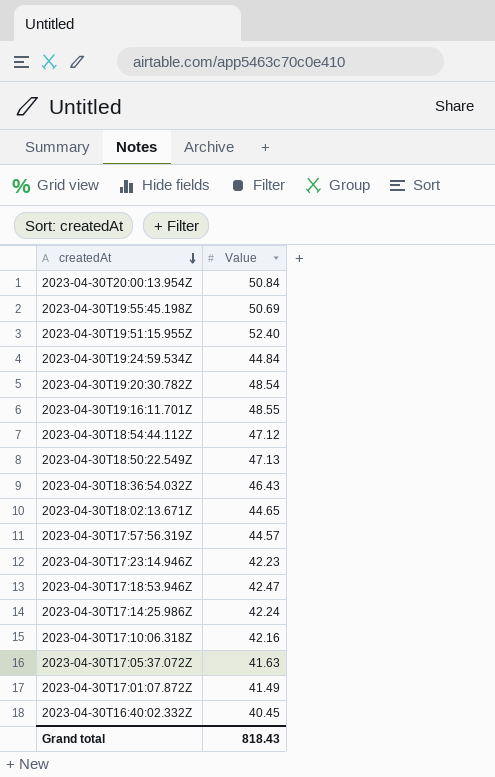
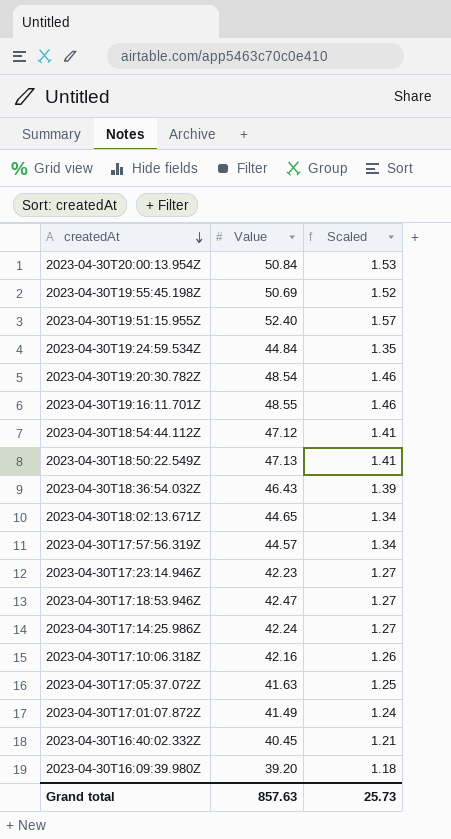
column Scaled | formula: none -> [Value] * 0.03
row 2023-04-30T16:09:39.980Z: none -> 39.20 | 1.18
Grand total | Value: 818.43 -> 857.63

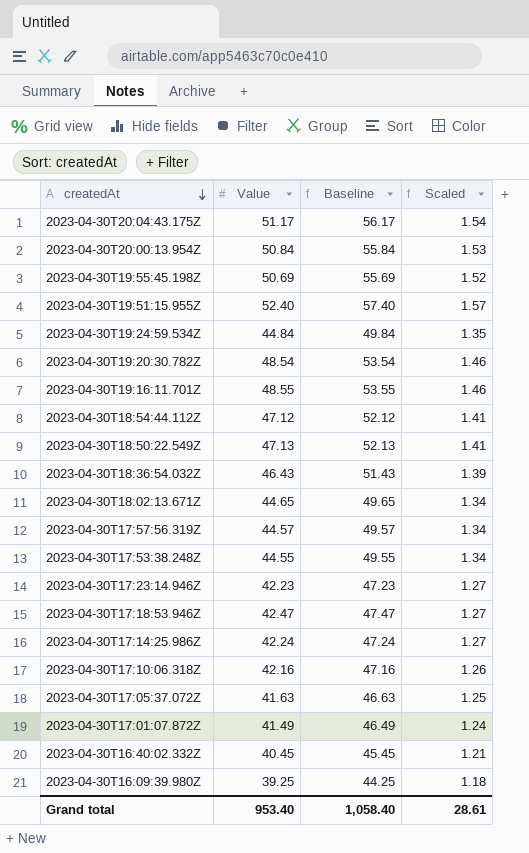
column Baseline | formula: none -> [Value] + 5
row 2023-04-30T20:04:43.175Z: none -> 51.17 | 56.17 | 1.54
row 2023-04-30T17:53:38.248Z: none -> 44.55 | 49.55 | 1.34
2023-04-30T16:09:39.980Z | Value: 39.20 -> 39.25
Grand total | Value: 857.63 -> 953.40
Grand total | Scaled: 25.73 -> 28.61

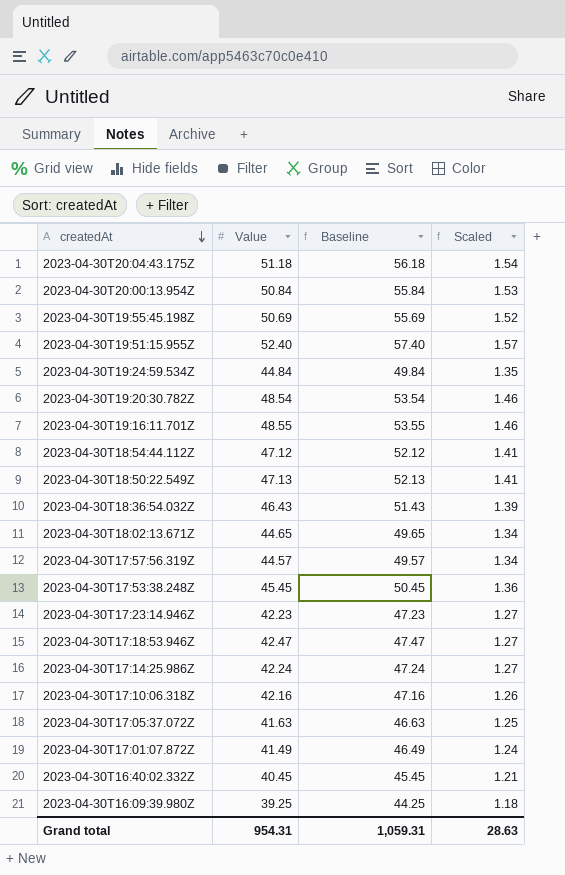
2023-04-30T20:04:43.175Z | Value: 51.17 -> 51.18
2023-04-30T20:04:43.175Z | Baseline: 56.17 -> 56.18
2023-04-30T17:53:38.248Z | Value: 44.55 -> 45.45
2023-04-30T17:53:38.248Z | Baseline: 49.55 -> 50.45
2023-04-30T17:53:38.248Z | Scaled: 1.34 -> 1.36
Grand total | Value: 953.40 -> 954.31
Grand total | Baseline: 1,058.40 -> 1,059.31
Grand total | Scaled: 28.61 -> 28.63

